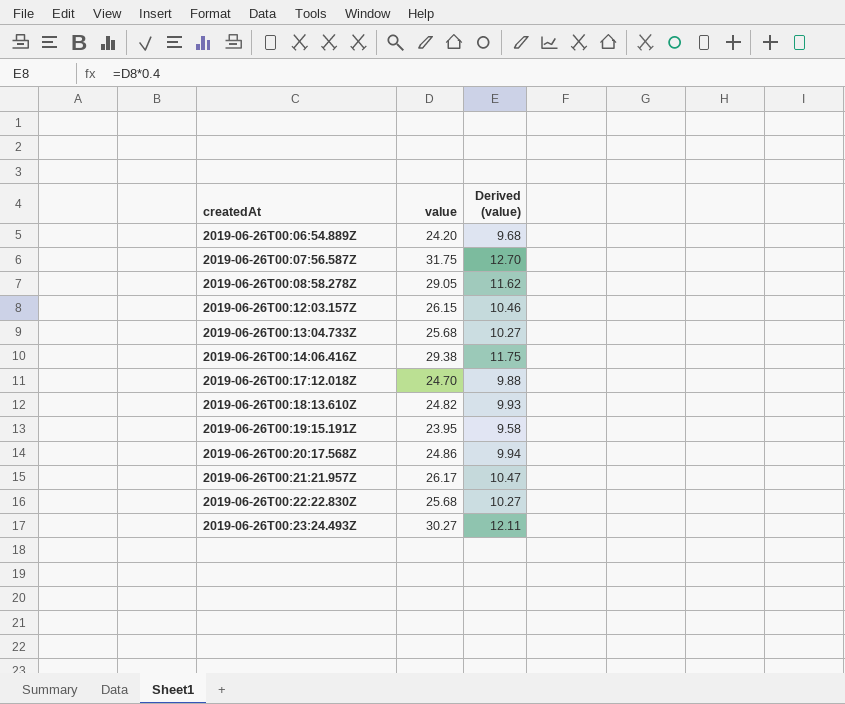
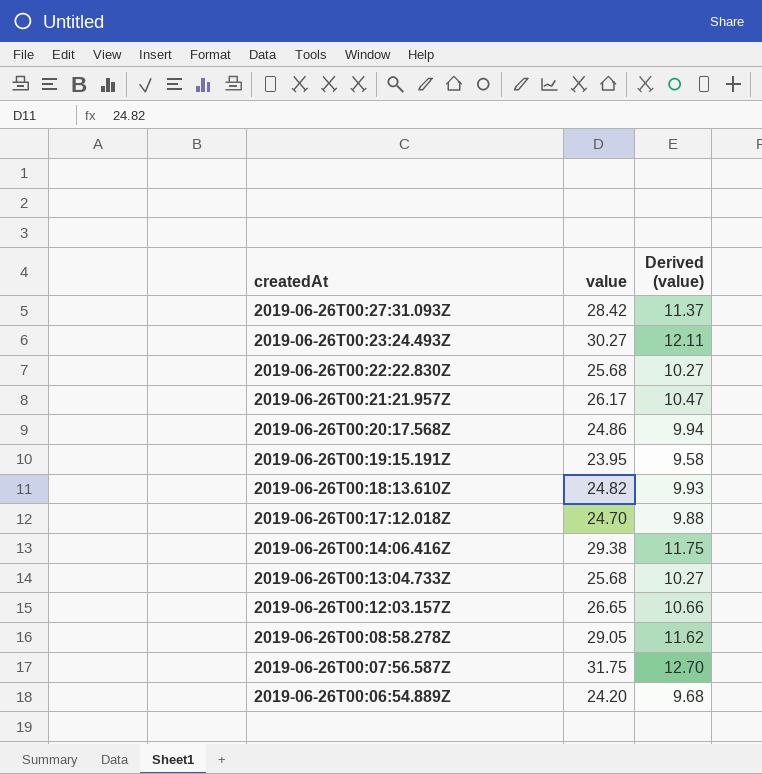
row order: createdAt ascending -> createdAt descending
row 2019-06-26T00:27:31.093Z: none -> 28.42 | 11.37
2019-06-26T00:12:03.157Z | value: 26.15 -> 26.65
2019-06-26T00:12:03.157Z | Derived (value): 10.46 -> 10.66

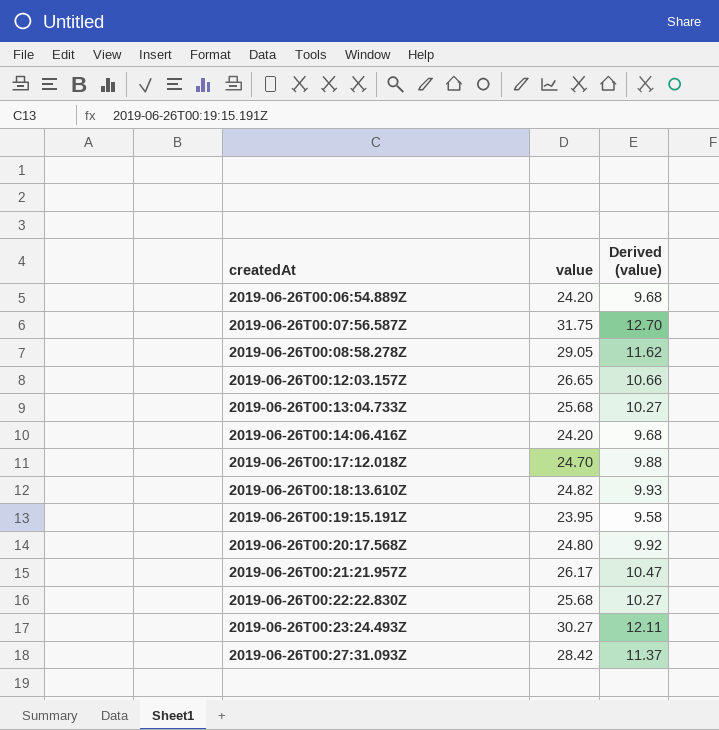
row order: createdAt descending -> createdAt ascending
2019-06-26T00:14:06.416Z | value: 29.38 -> 24.20
2019-06-26T00:14:06.416Z | Derived (value): 11.75 -> 9.68
2019-06-26T00:20:17.568Z | value: 24.86 -> 24.80
2019-06-26T00:20:17.568Z | Derived (value): 9.94 -> 9.92

